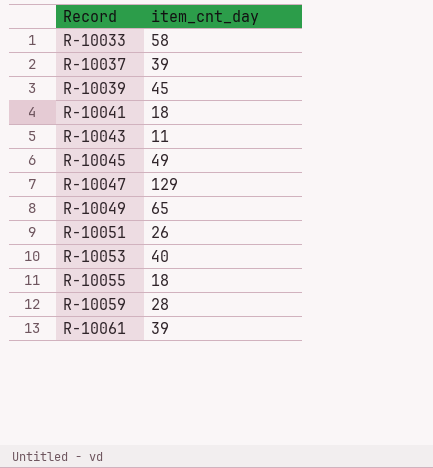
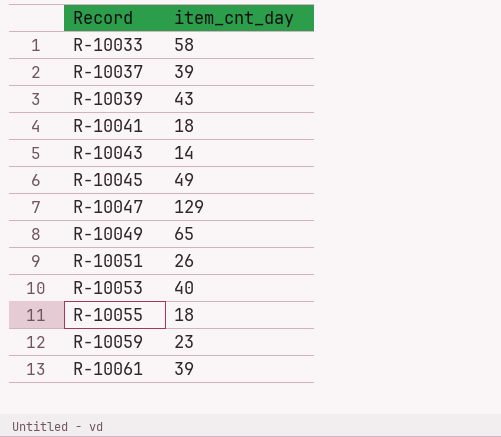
R-10039 | item_cnt_day: 45 -> 43
R-10043 | item_cnt_day: 11 -> 14
R-10059 | item_cnt_day: 28 -> 23

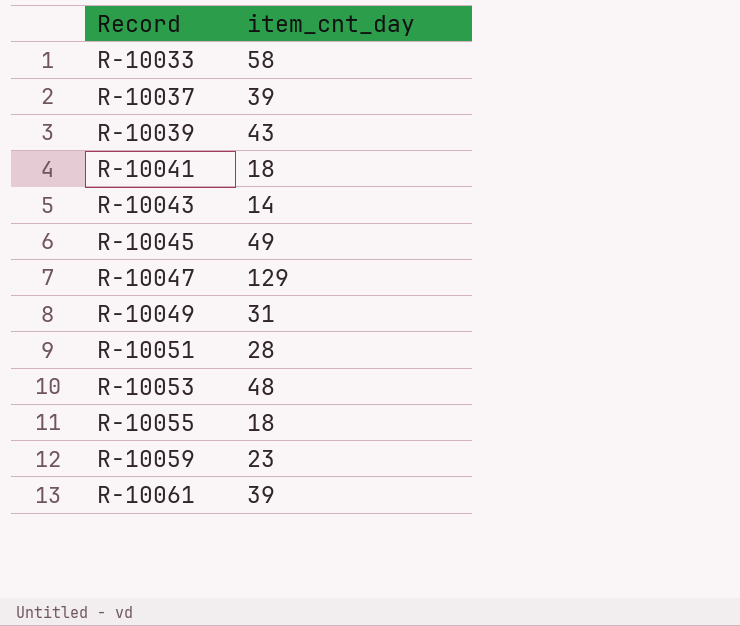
R-10049 | item_cnt_day: 65 -> 31
R-10051 | item_cnt_day: 26 -> 28
R-10053 | item_cnt_day: 40 -> 48

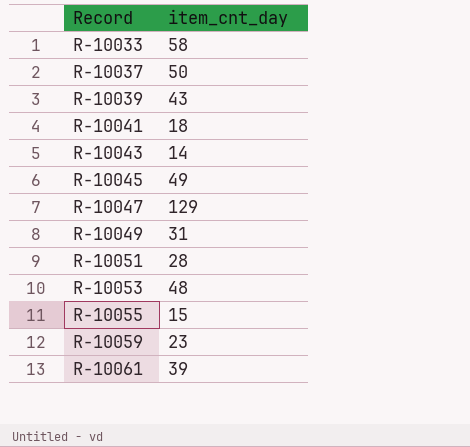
R-10037 | item_cnt_day: 39 -> 50
R-10055 | item_cnt_day: 18 -> 15

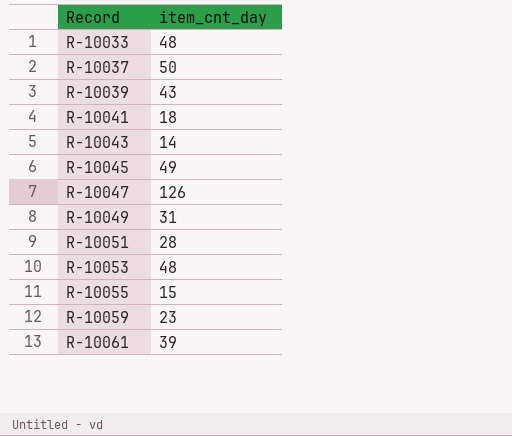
R-10033 | item_cnt_day: 58 -> 48
R-10047 | item_cnt_day: 129 -> 126

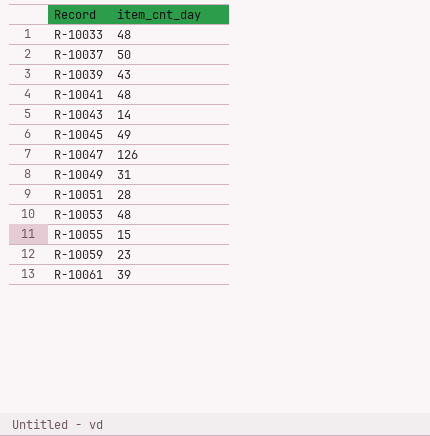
R-10041 | item_cnt_day: 18 -> 48

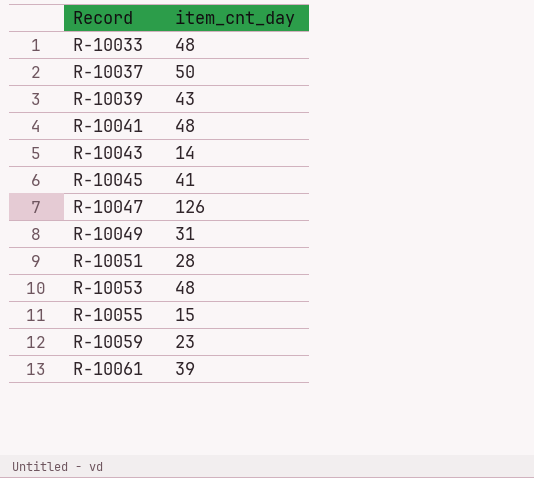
R-10045 | item_cnt_day: 49 -> 41

